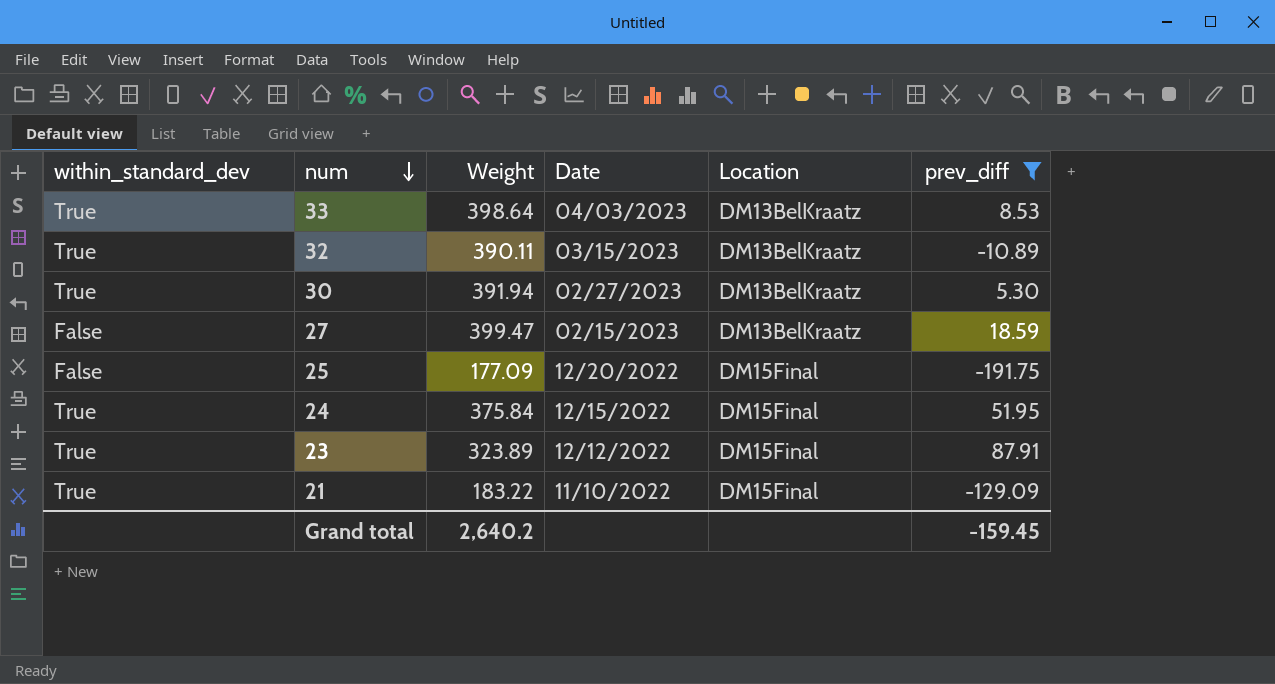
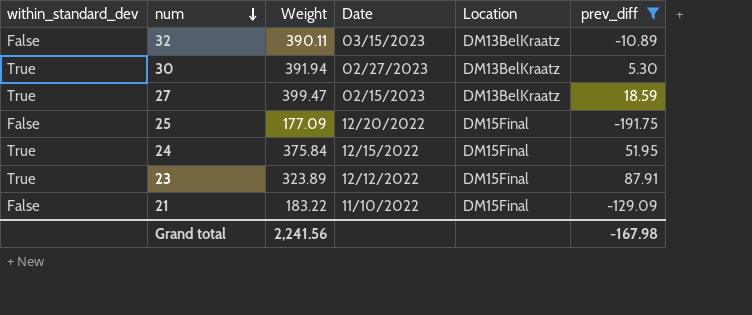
row 33: True | 398.64 | 04/03/2023 | DM13BelKraatz | 8.53 -> none
32 | within_standard_dev: True -> False
27 | within_standard_dev: False -> True
21 | within_standard_dev: True -> False
Grand total | Weight: 2,640.2 -> 2,241.56
Grand total | prev_diff: -159.45 -> -167.98

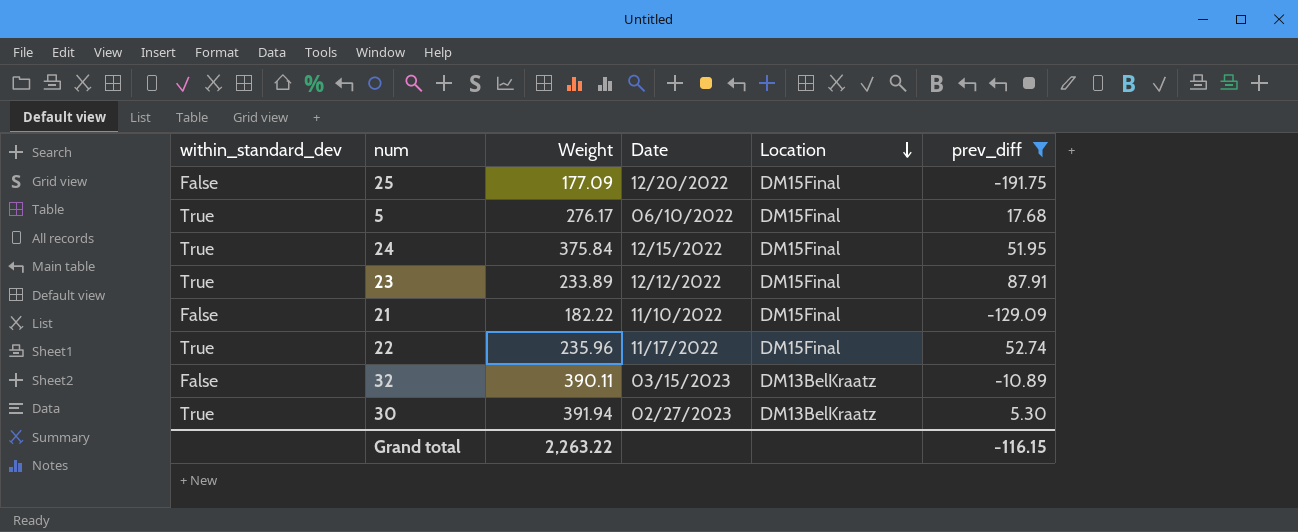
row order: num descending -> Location descending
row 27: True | 399.47 | 02/15/2023 | DM13BelKraatz | 18.59 -> none
row 5: none -> True | 276.17 | 06/10/2022 | DM15Final | 17.68
23 | Weight: 323.89 -> 233.89
21 | Weight: 183.22 -> 182.22
row 22: none -> True | 235.96 | 11/17/2022 | DM15Final | 52.74
Grand total | Weight: 2,241.56 -> 2,263.22
Grand total | prev_diff: -167.98 -> -116.15

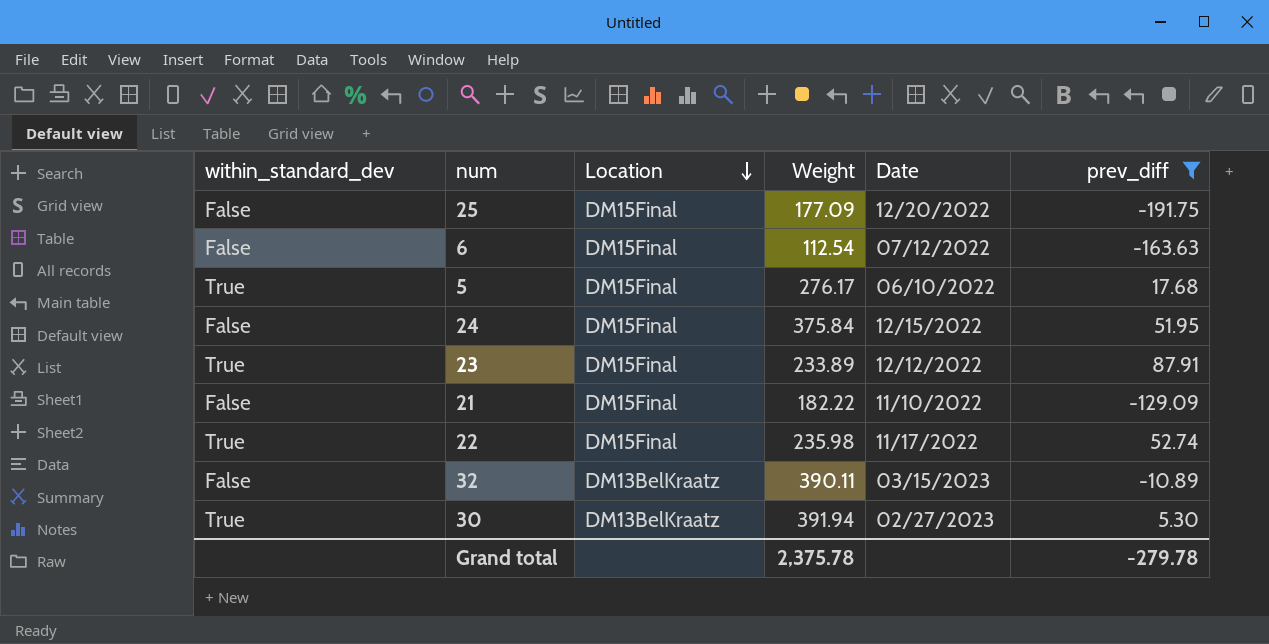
column Location | position: 5 -> 3
row 6: none -> False | DM15Final | 112.54 | 07/12/2022 | -163.63
24 | within_standard_dev: True -> False
22 | Weight: 235.96 -> 235.98
Grand total | Weight: 2,263.22 -> 2,375.78
Grand total | prev_diff: -116.15 -> -279.78

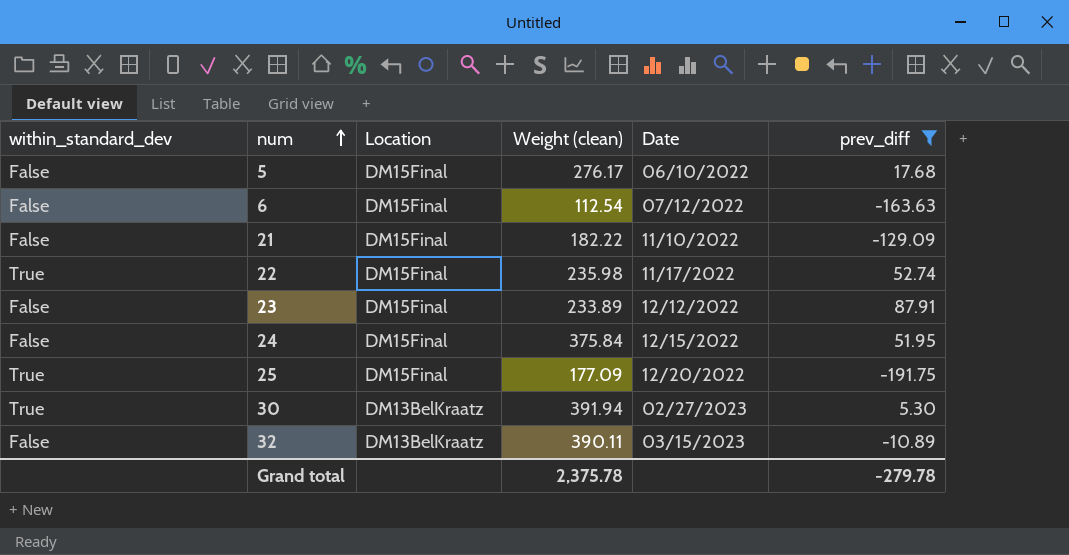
row order: Location descending -> num ascending
column name: Weight -> Weight (clean)
5 | within_standard_dev: True -> False
23 | within_standard_dev: True -> False
25 | within_standard_dev: False -> True

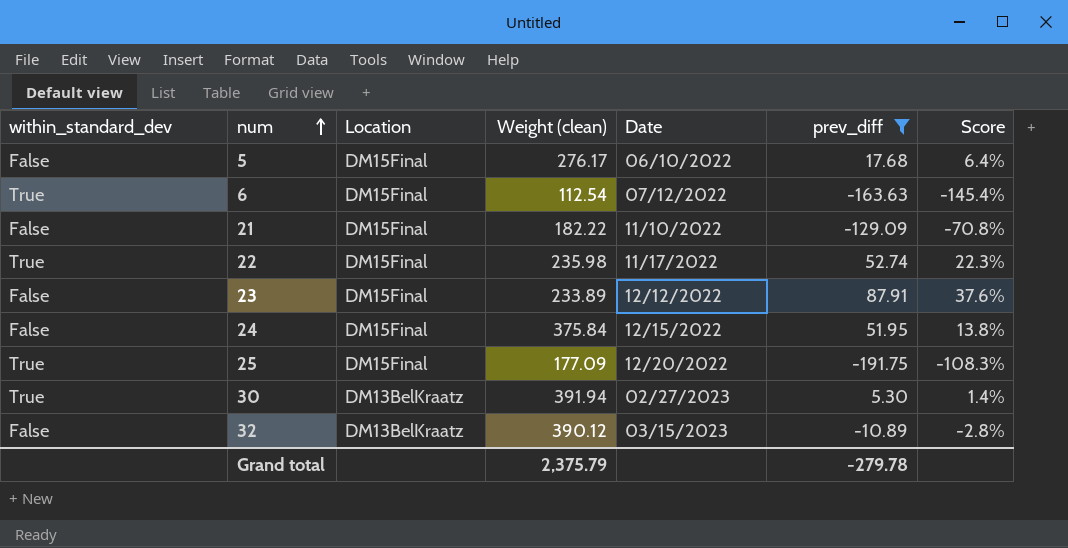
column Score | formula: none -> [prev_diff] / [Weight (clean)]
6 | within_standard_dev: False -> True
32 | Weight (clean): 390.11 -> 390.12
Grand total | Weight (clean): 2,375.78 -> 2,375.79

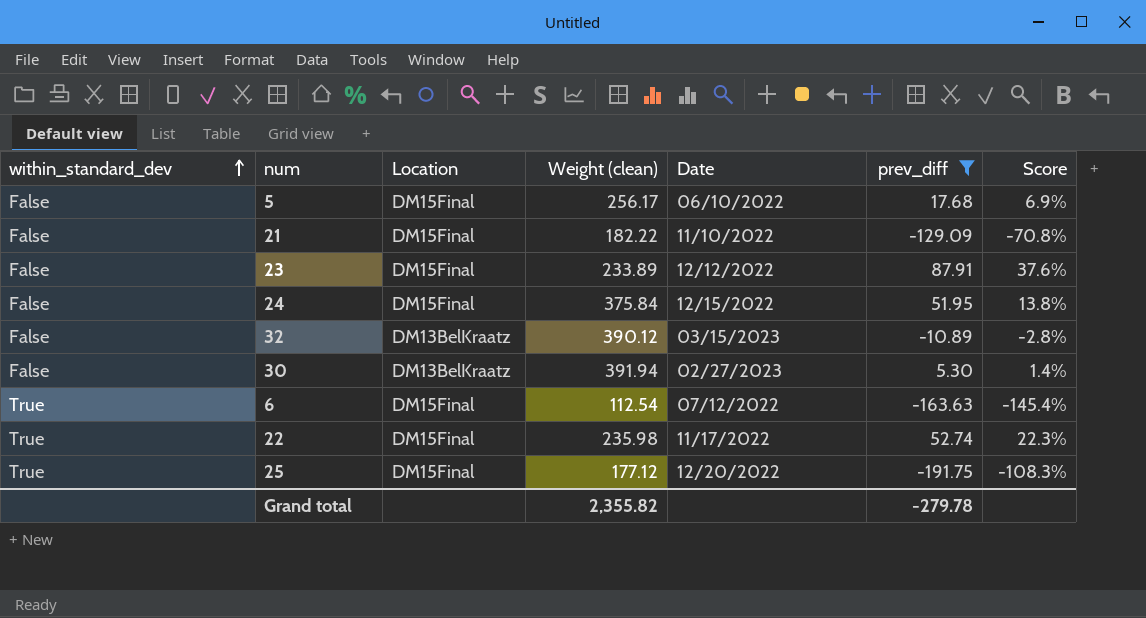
row order: num ascending -> within_standard_dev ascending
5 | Weight (clean): 276.17 -> 256.17
5 | Score: 6.4% -> 6.9%
30 | within_standard_dev: True -> False
25 | Weight (clean): 177.09 -> 177.12
Grand total | Weight (clean): 2,375.79 -> 2,355.82

